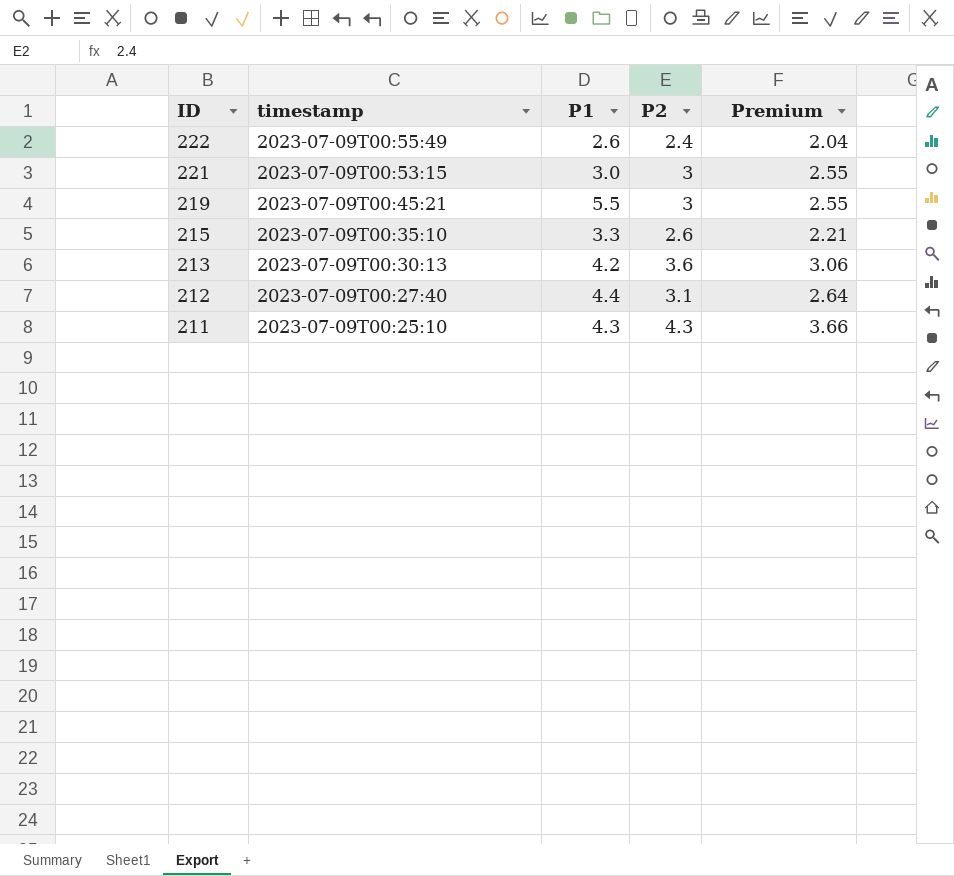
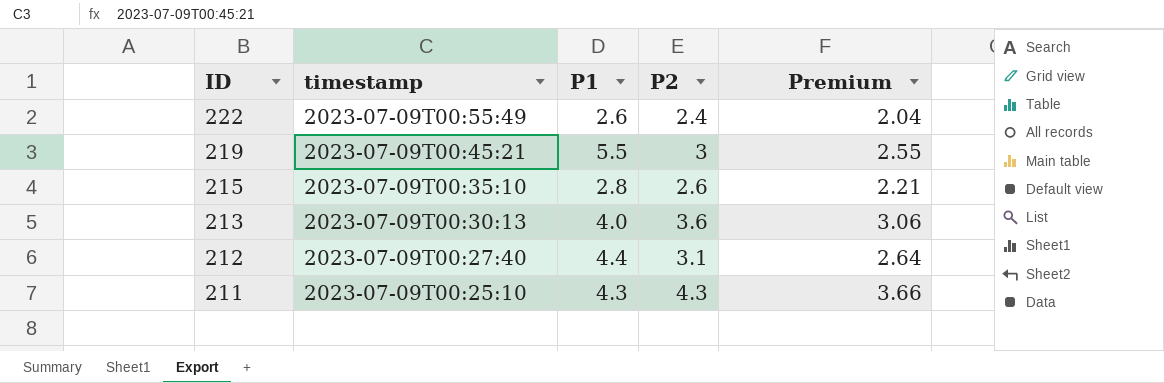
row 221: 2023-07-09T00:53:15 | 3.0 | 3 | 2.55 -> none
215 | P1: 3.3 -> 2.8
213 | P1: 4.2 -> 4.0

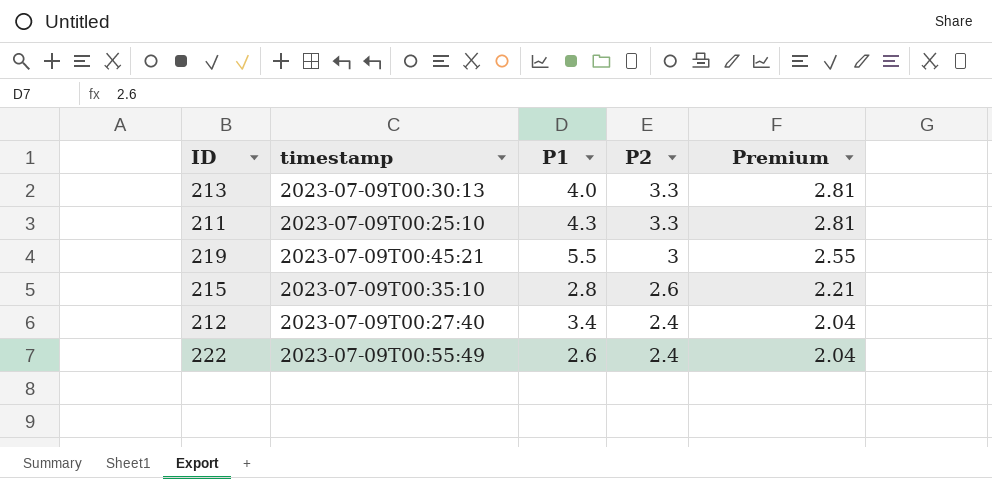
row order: ID descending -> P2 descending
213 | P2: 3.6 -> 3.3
213 | Premium: 3.06 -> 2.81
211 | P2: 4.3 -> 3.3
211 | Premium: 3.66 -> 2.81
212 | P1: 4.4 -> 3.4
212 | P2: 3.1 -> 2.4
212 | Premium: 2.64 -> 2.04

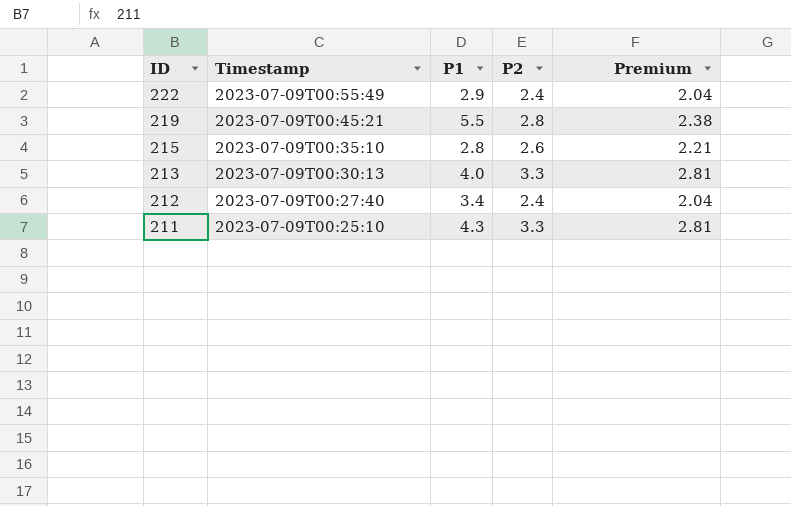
row order: P2 descending -> ID descending
column name: timestamp -> Timestamp
222 | P1: 2.6 -> 2.9
219 | P2: 3 -> 2.8
219 | Premium: 2.55 -> 2.38

